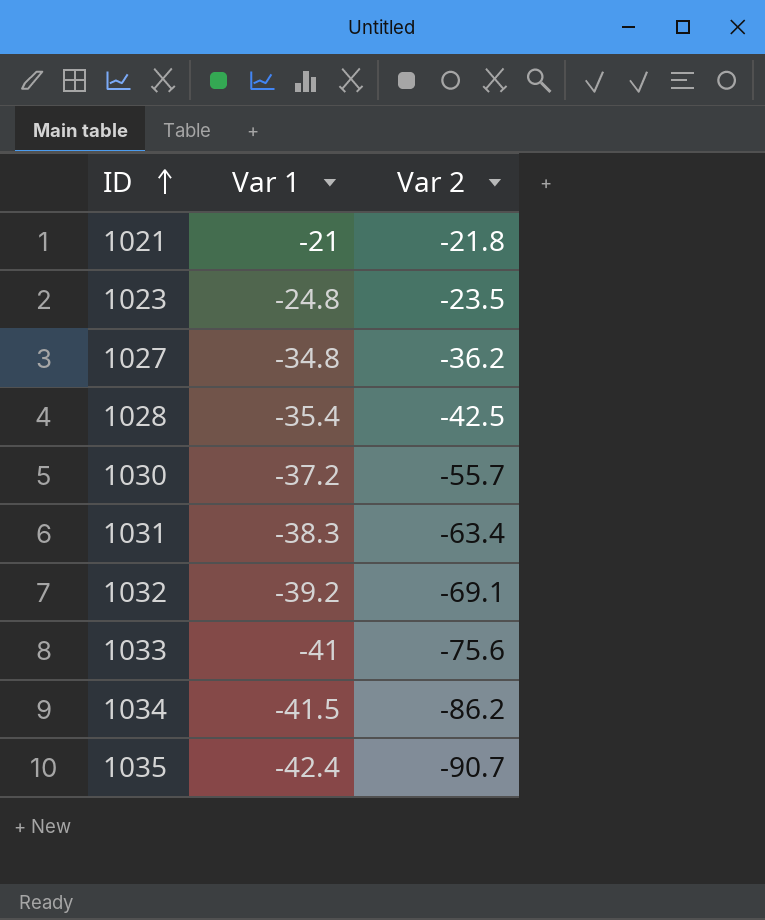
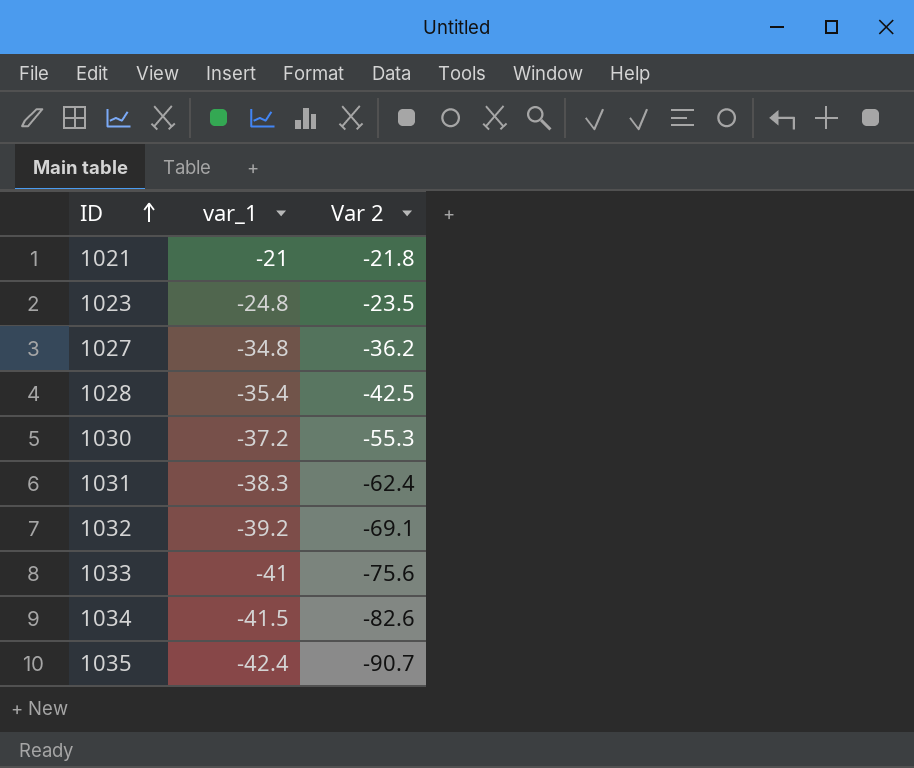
column name: Var 1 -> var_1
1030 | Var 2: -55.7 -> -55.3
1031 | Var 2: -63.4 -> -62.4
1034 | Var 2: -86.2 -> -82.6

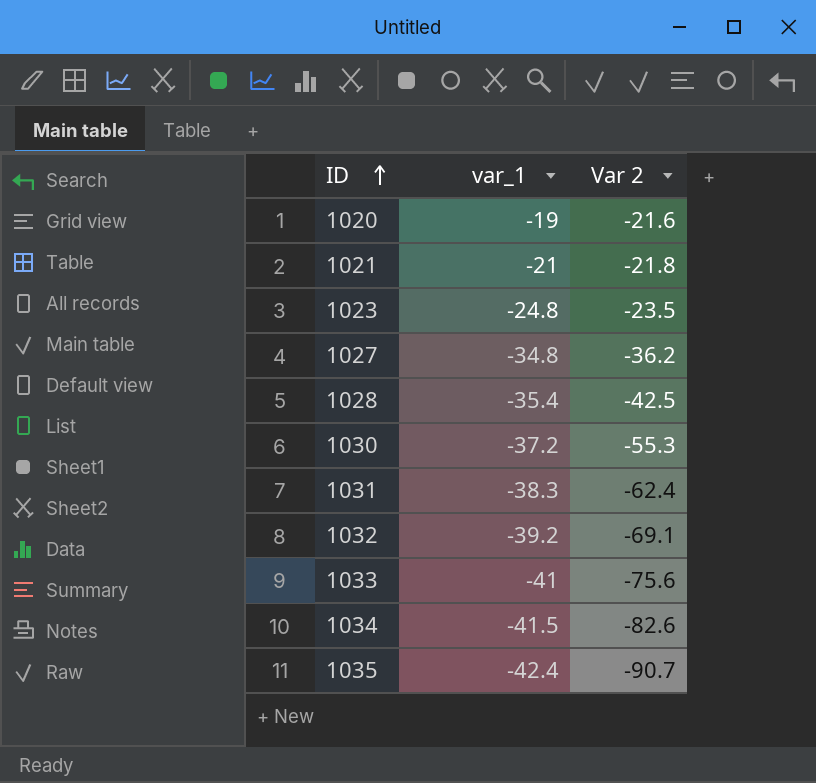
row 1020: none -> -19 | -21.6

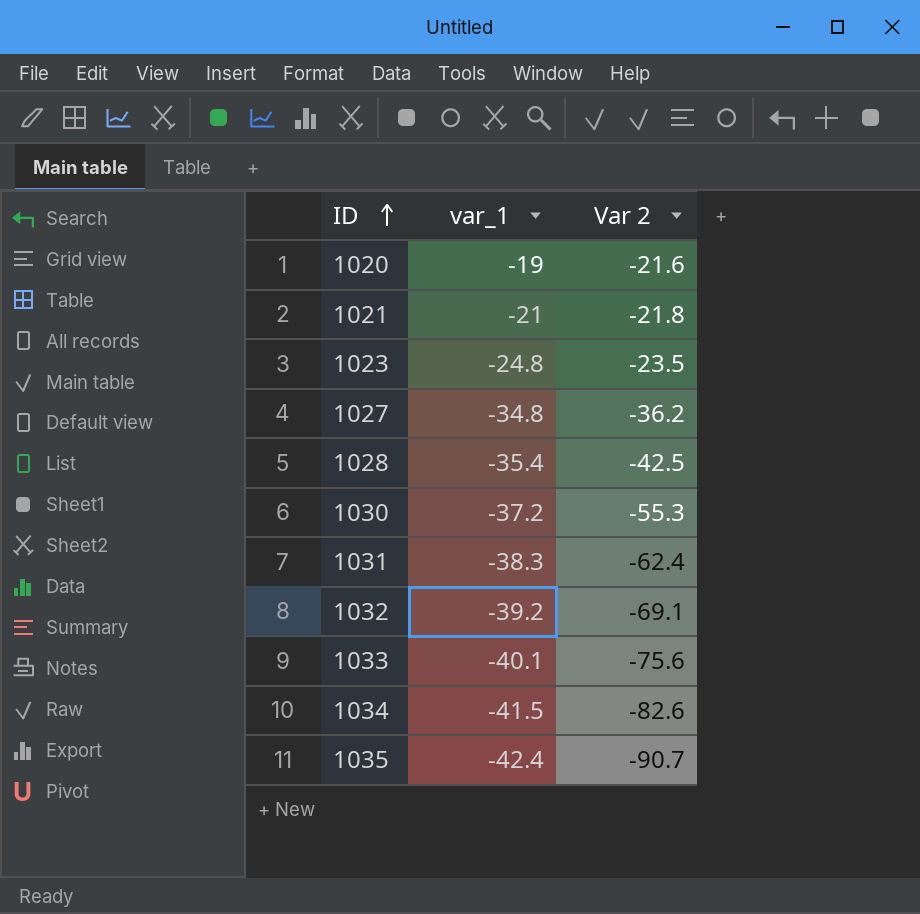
1033 | var_1: -41 -> -40.1

